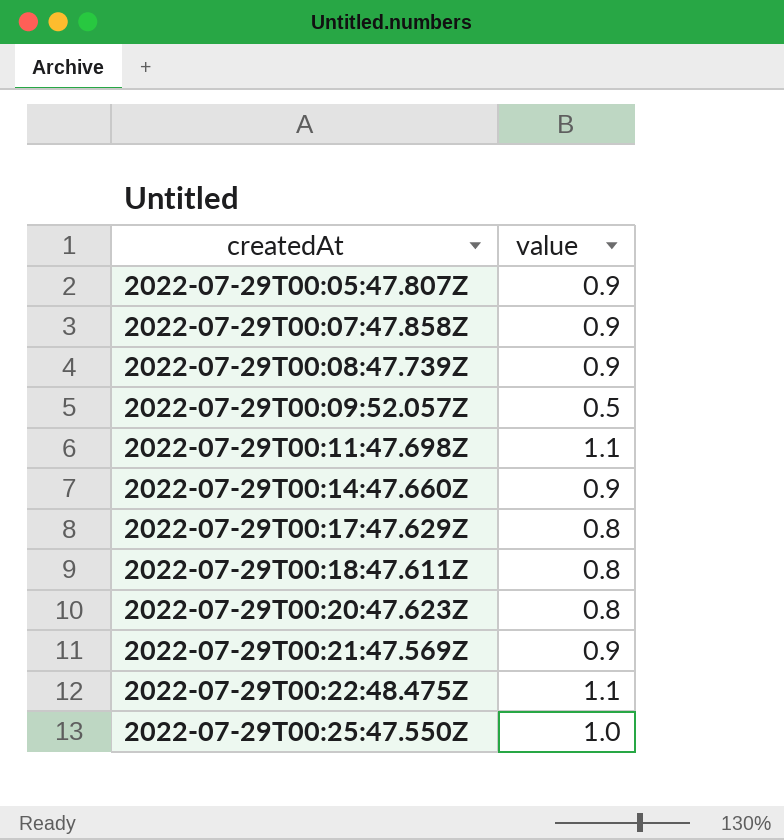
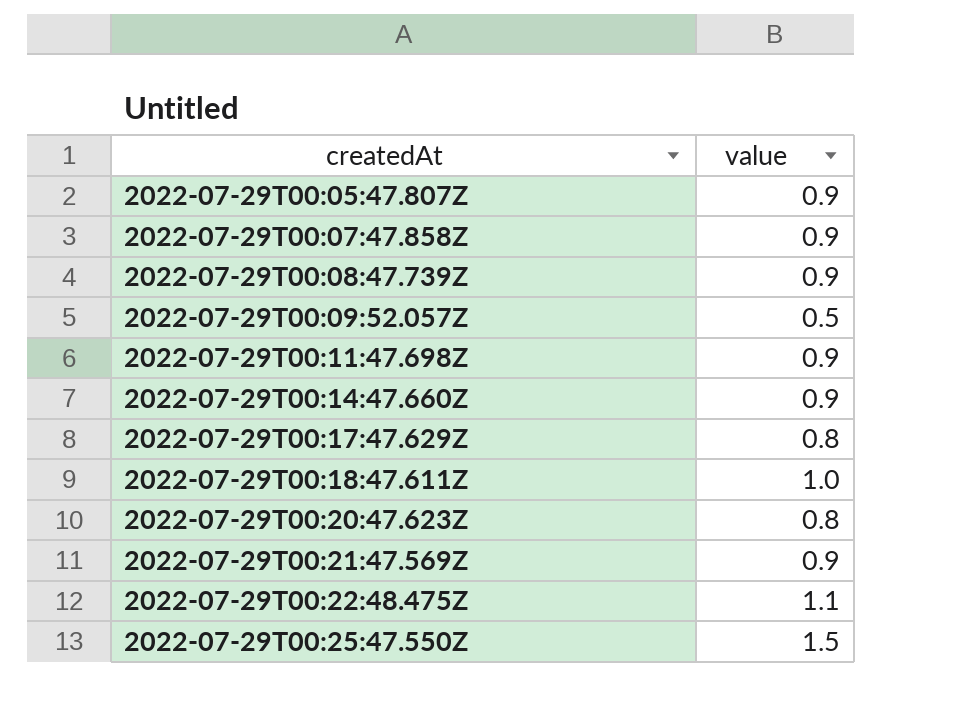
2022-07-29T00:11:47.698Z | value: 1.1 -> 0.9
2022-07-29T00:18:47.611Z | value: 0.8 -> 1.0
2022-07-29T00:25:47.550Z | value: 1.0 -> 1.5

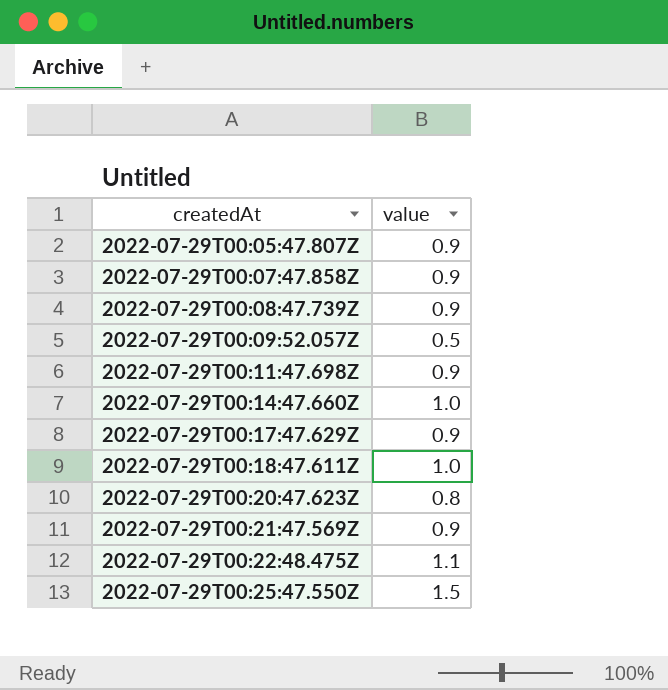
2022-07-29T00:14:47.660Z | value: 0.9 -> 1.0
2022-07-29T00:17:47.629Z | value: 0.8 -> 0.9

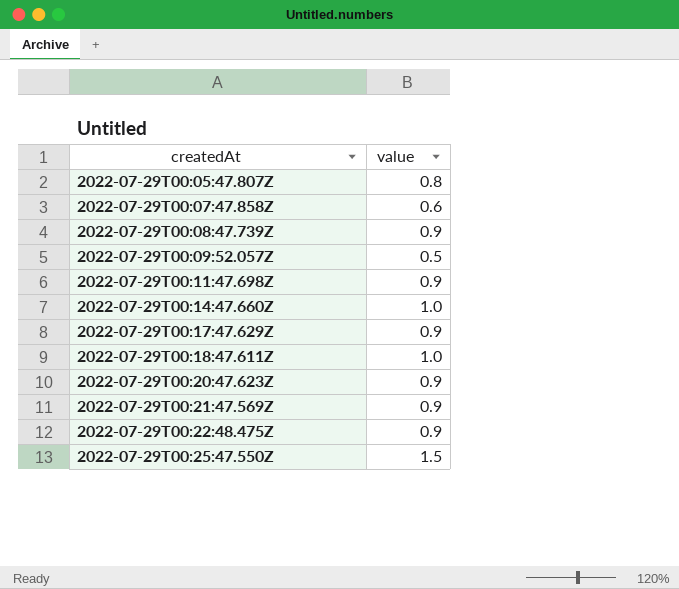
2022-07-29T00:05:47.807Z | value: 0.9 -> 0.8
2022-07-29T00:07:47.858Z | value: 0.9 -> 0.6
2022-07-29T00:20:47.623Z | value: 0.8 -> 0.9
2022-07-29T00:22:48.475Z | value: 1.1 -> 0.9

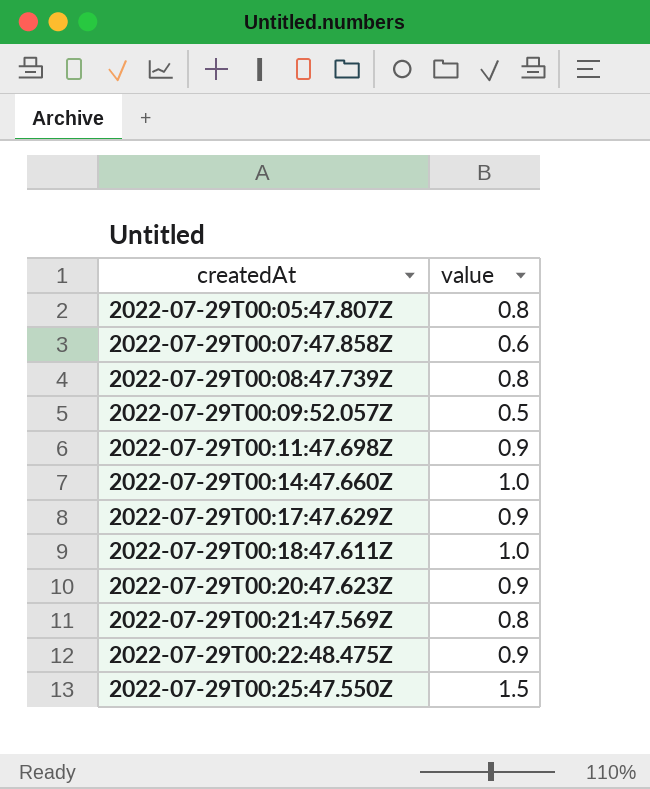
2022-07-29T00:08:47.739Z | value: 0.9 -> 0.8
2022-07-29T00:21:47.569Z | value: 0.9 -> 0.8

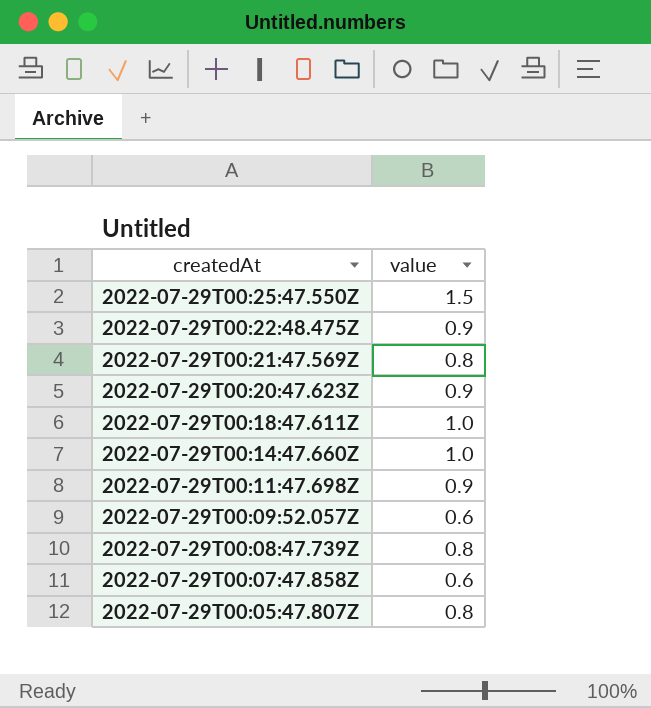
row order: createdAt ascending -> createdAt descending
row 2022-07-29T00:17:47.629Z: 0.9 -> none
2022-07-29T00:09:52.057Z | value: 0.5 -> 0.6

